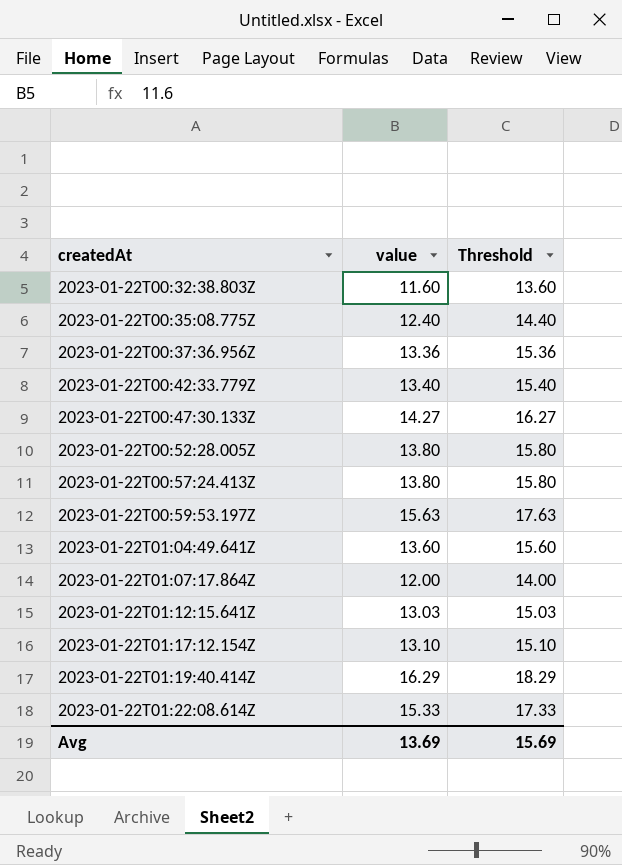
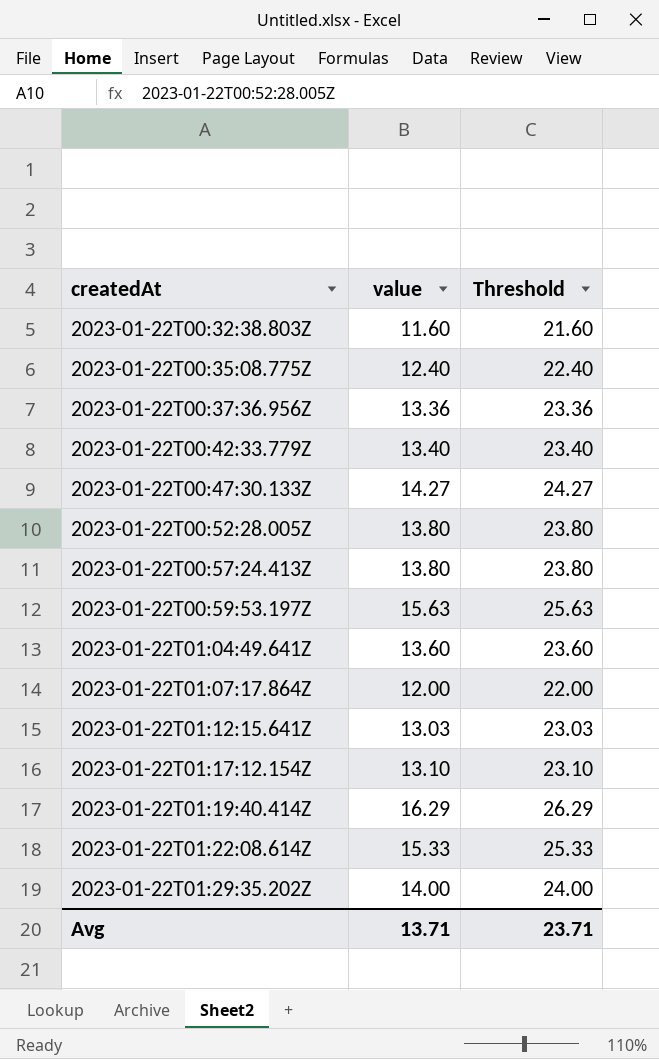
column Threshold | formula: [value] + 2 -> [value] + 10
row 2023-01-22T01:29:35.202Z: none -> 14.00 | 24.00
Avg | value: 13.69 -> 13.71
Avg | Threshold: 15.69 -> 23.71

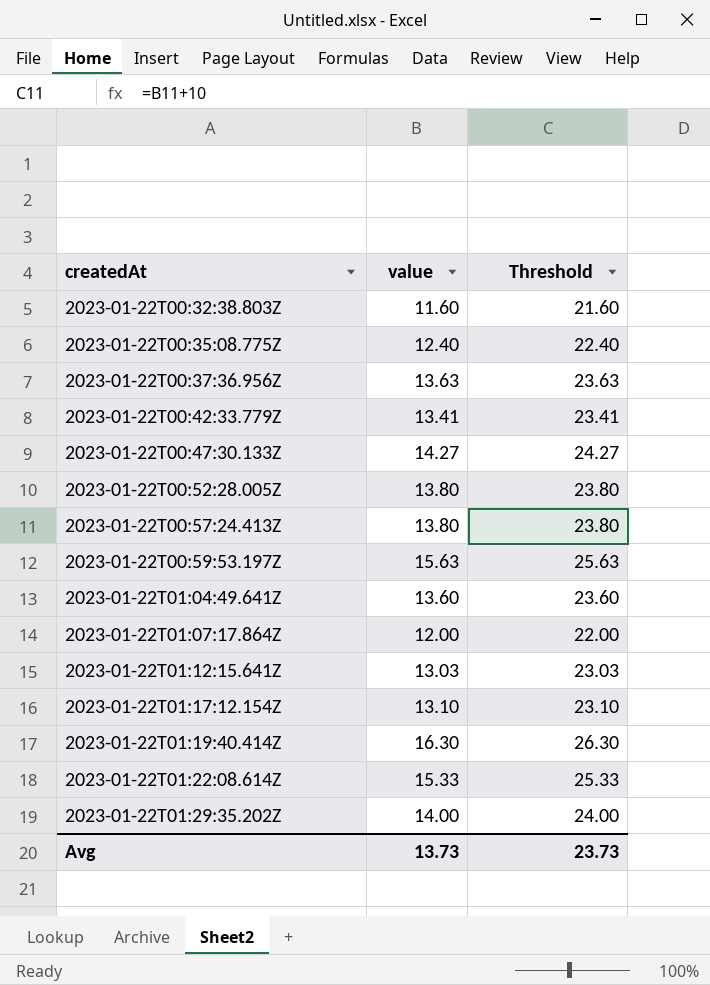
2023-01-22T00:37:36.956Z | value: 13.36 -> 13.63
2023-01-22T00:37:36.956Z | Threshold: 23.36 -> 23.63
2023-01-22T00:42:33.779Z | value: 13.40 -> 13.41
2023-01-22T00:42:33.779Z | Threshold: 23.40 -> 23.41
2023-01-22T01:19:40.414Z | value: 16.29 -> 16.30
2023-01-22T01:19:40.414Z | Threshold: 26.29 -> 26.30
Avg | value: 13.71 -> 13.73
Avg | Threshold: 23.71 -> 23.73

